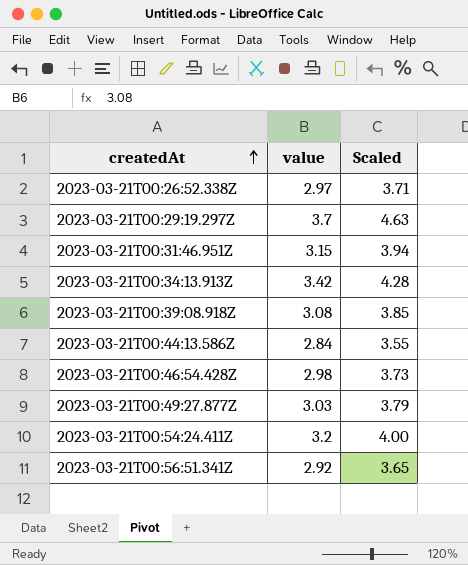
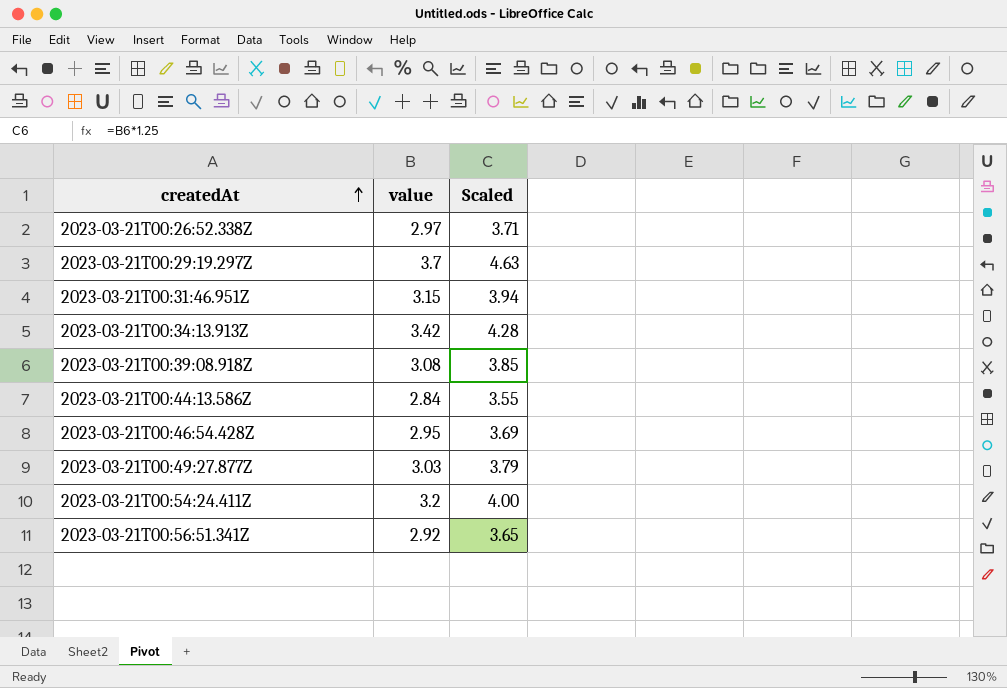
2023-03-21T00:46:54.428Z | value: 2.98 -> 2.95
2023-03-21T00:46:54.428Z | Scaled: 3.73 -> 3.69

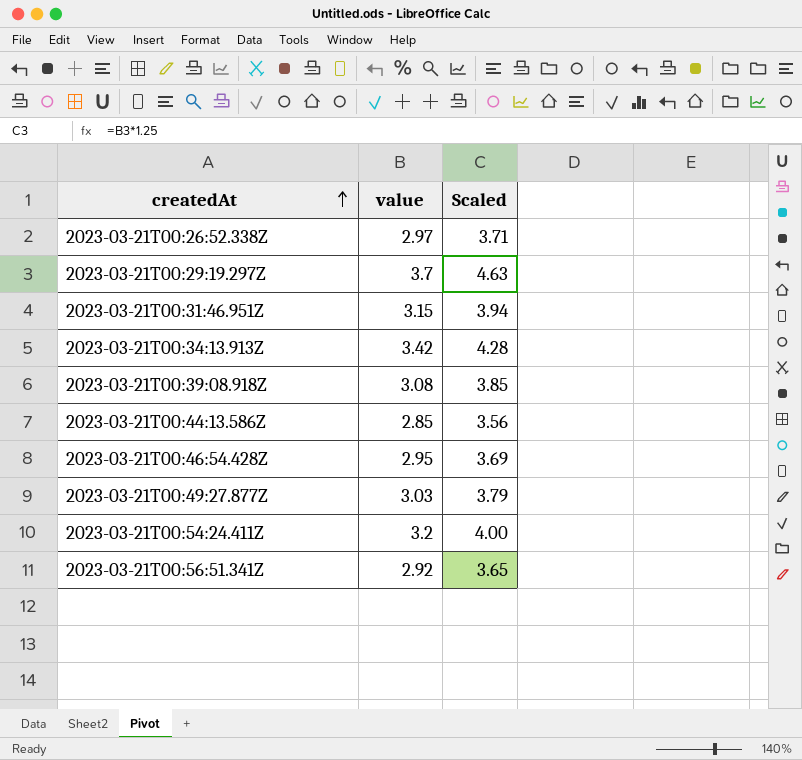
2023-03-21T00:44:13.586Z | value: 2.84 -> 2.85
2023-03-21T00:44:13.586Z | Scaled: 3.55 -> 3.56

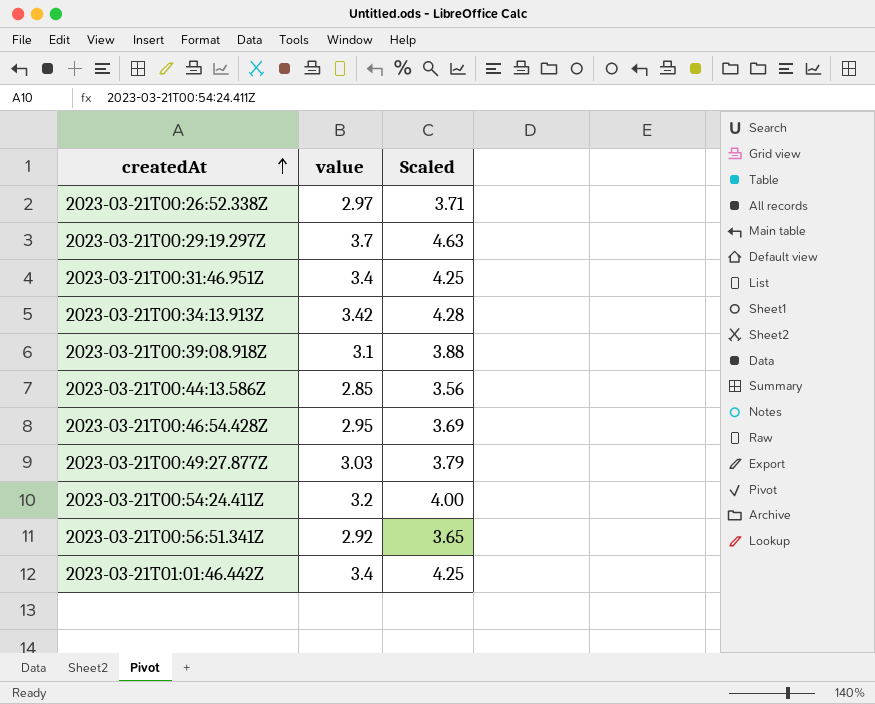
2023-03-21T00:31:46.951Z | value: 3.15 -> 3.4
2023-03-21T00:31:46.951Z | Scaled: 3.94 -> 4.25
2023-03-21T00:39:08.918Z | value: 3.08 -> 3.1
2023-03-21T00:39:08.918Z | Scaled: 3.85 -> 3.88
row 2023-03-21T01:01:46.442Z: none -> 3.4 | 4.25

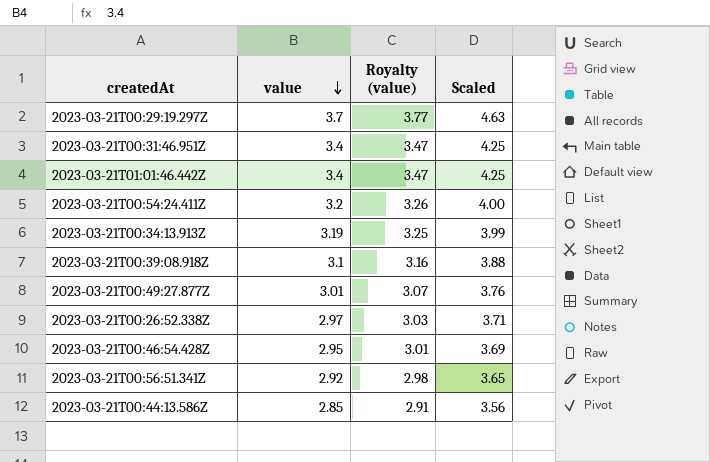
row order: createdAt ascending -> value descending
column Royalty (value) | formula: none -> [value] * 1.02
2023-03-21T00:34:13.913Z | value: 3.42 -> 3.19
2023-03-21T00:34:13.913Z | Scaled: 4.28 -> 3.99
2023-03-21T00:49:27.877Z | value: 3.03 -> 3.01
2023-03-21T00:49:27.877Z | Scaled: 3.79 -> 3.76

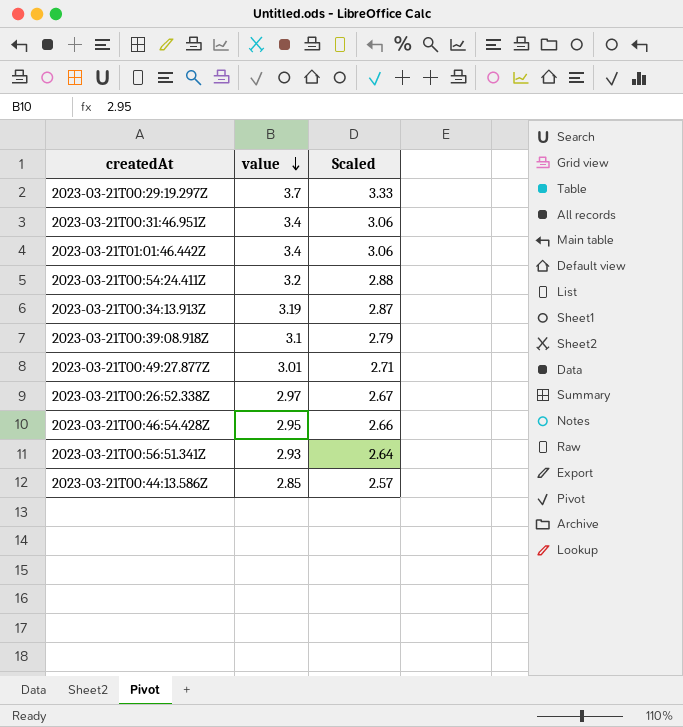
column Royalty (value) | formula: [value] * 1.02 -> none
column Scaled | formula: [value] * 1.25 -> [value] * 0.9
2023-03-21T00:56:51.341Z | value: 2.92 -> 2.93

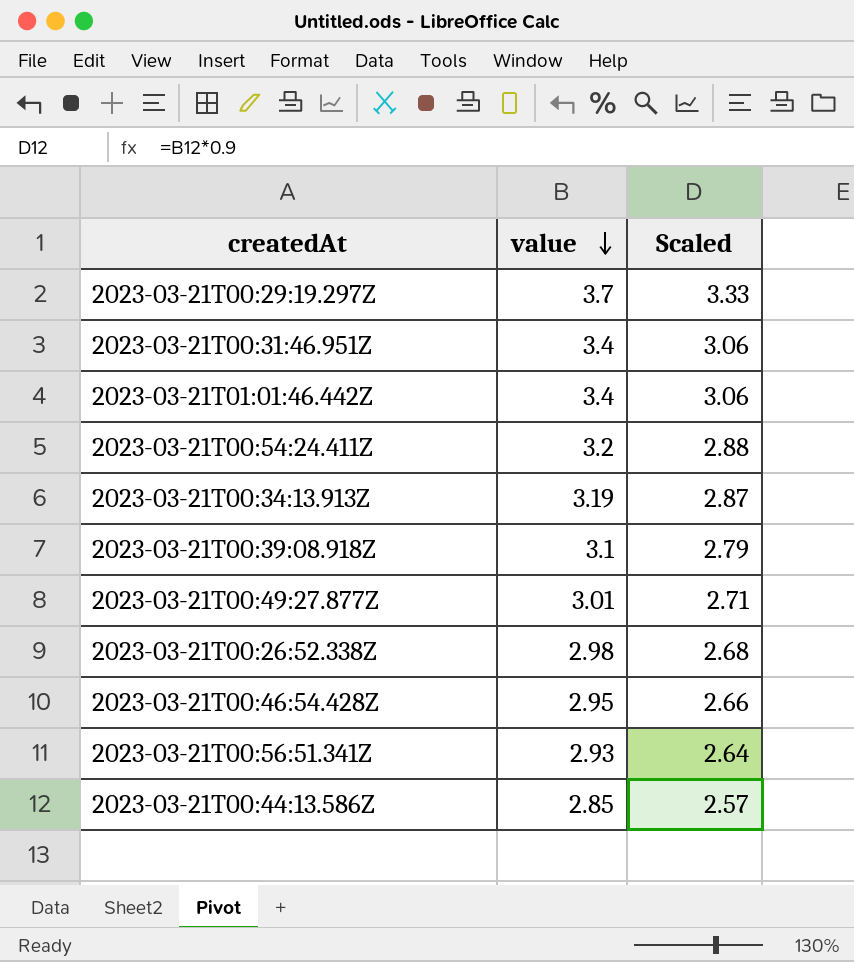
2023-03-21T00:26:52.338Z | value: 2.97 -> 2.98
2023-03-21T00:26:52.338Z | Scaled: 2.67 -> 2.68

